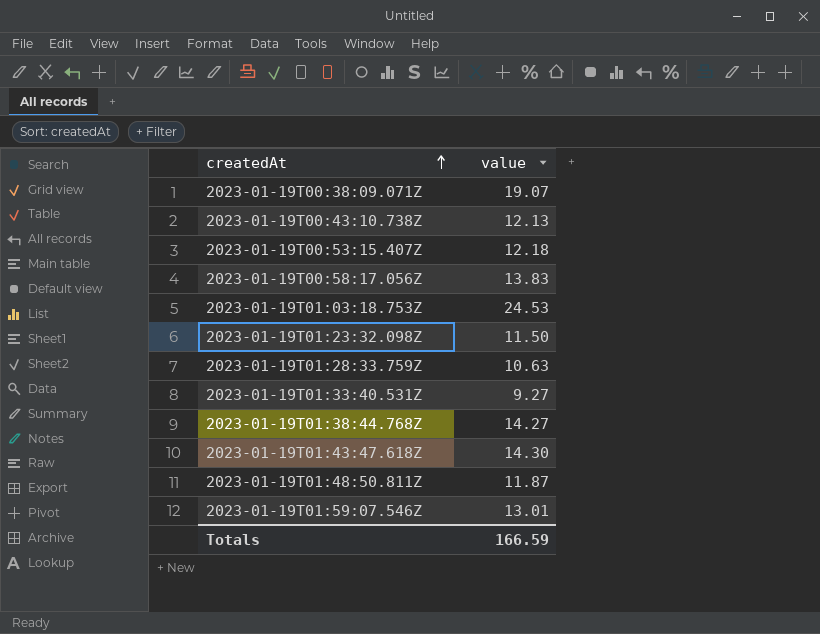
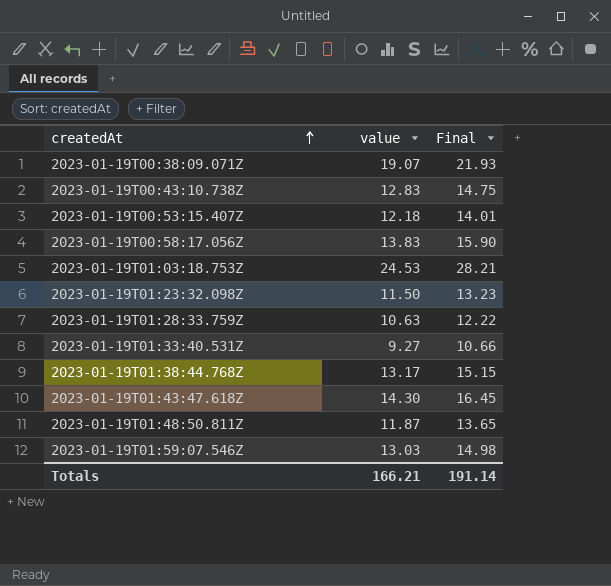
column Final | formula: none -> [value] * 1.15
2023-01-19T00:43:10.738Z | value: 12.13 -> 12.83
2023-01-19T01:38:44.768Z | value: 14.27 -> 13.17
2023-01-19T01:59:07.546Z | value: 13.01 -> 13.03
Totals | value: 166.59 -> 166.21

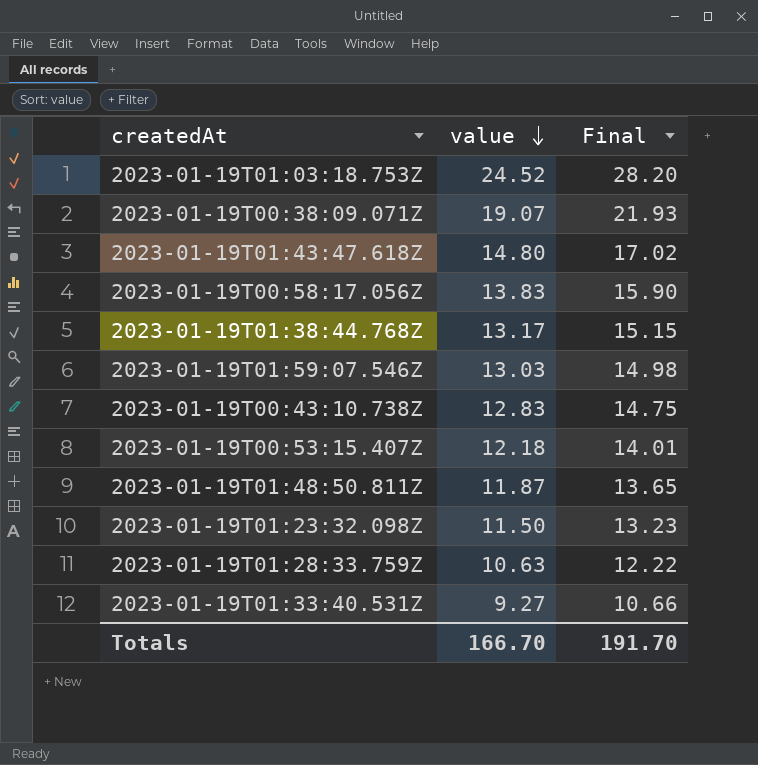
row order: createdAt ascending -> value descending
2023-01-19T01:03:18.753Z | value: 24.53 -> 24.52
2023-01-19T01:03:18.753Z | Final: 28.21 -> 28.20
2023-01-19T01:43:47.618Z | value: 14.30 -> 14.80
2023-01-19T01:43:47.618Z | Final: 16.45 -> 17.02
Totals | value: 166.21 -> 166.70
Totals | Final: 191.14 -> 191.70

